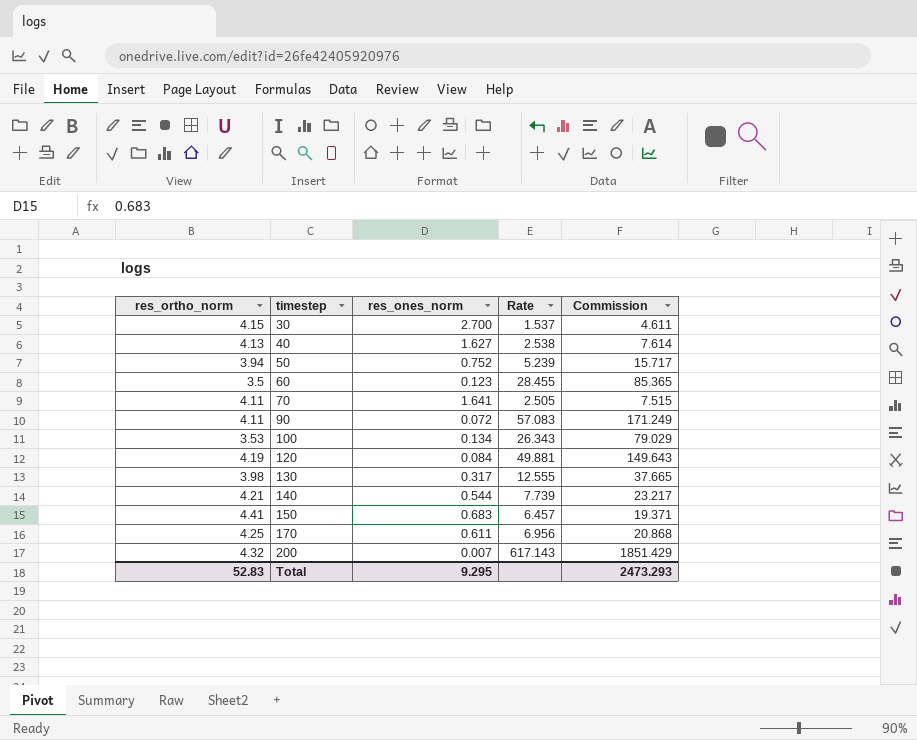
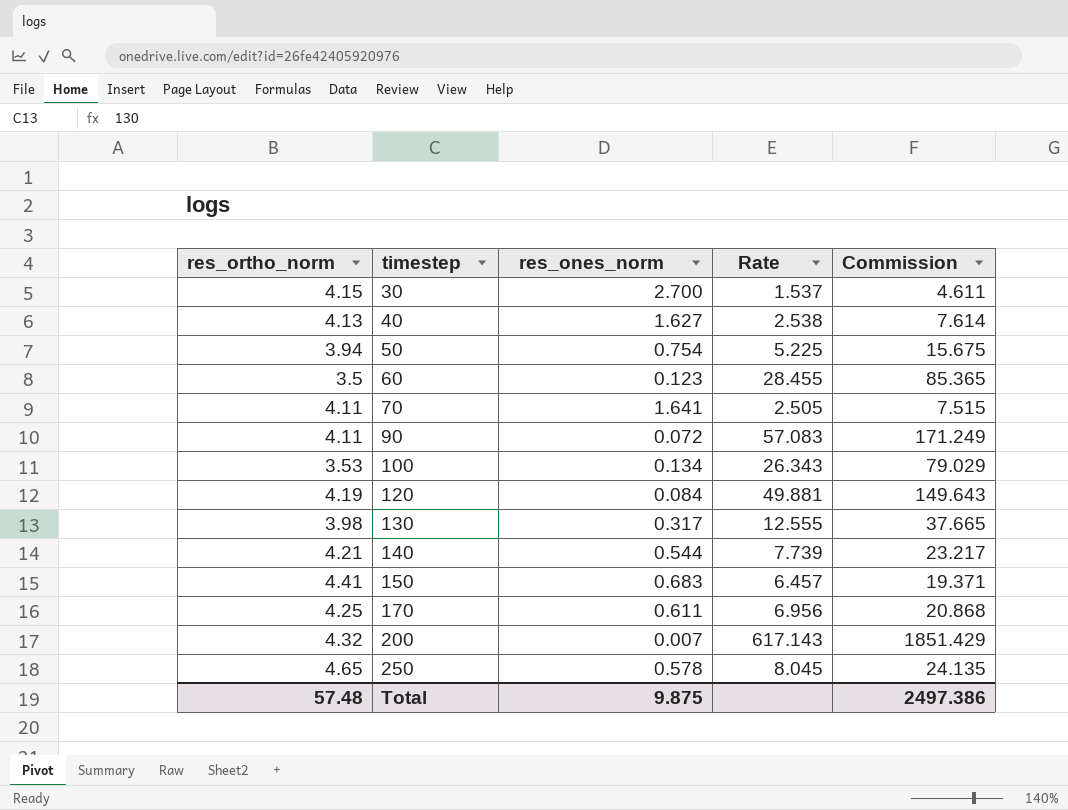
50 | res_ones_norm: 0.752 -> 0.754
50 | Rate: 5.239 -> 5.225
50 | Commission: 15.717 -> 15.675
row 250: none -> 4.65 | 0.578 | 8.045 | 24.135
Total | res_ortho_norm: 52.83 -> 57.48
Total | res_ones_norm: 9.295 -> 9.875
Total | Commission: 2473.293 -> 2497.386

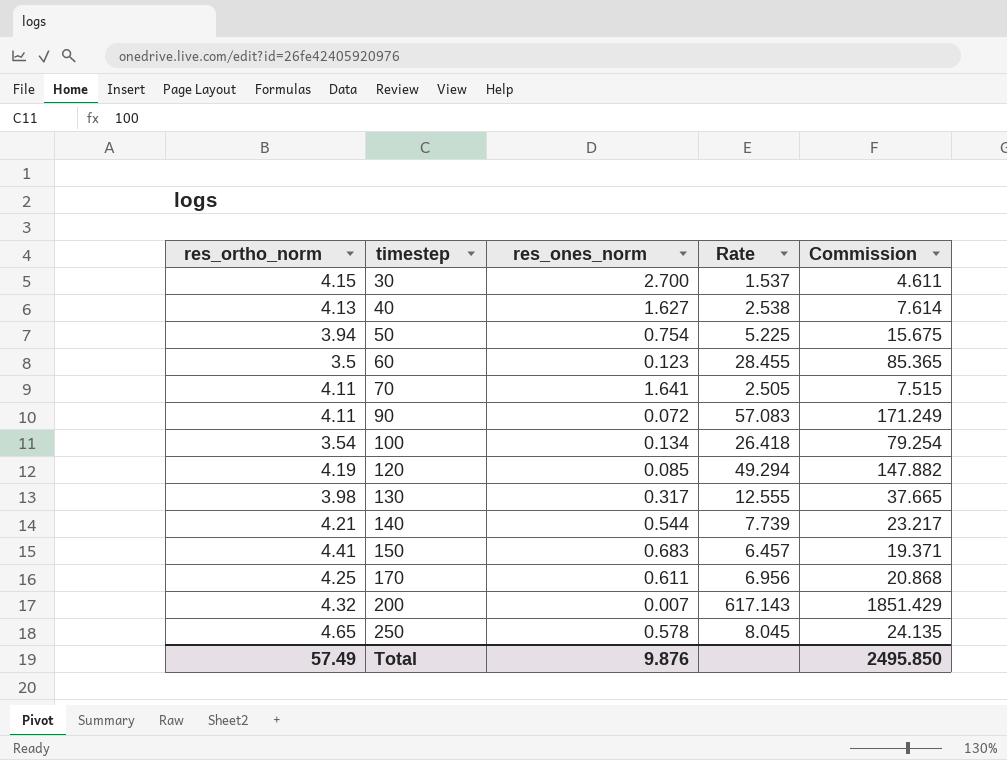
100 | res_ortho_norm: 3.53 -> 3.54
100 | Rate: 26.343 -> 26.418
100 | Commission: 79.029 -> 79.254
120 | res_ones_norm: 0.084 -> 0.085
120 | Rate: 49.881 -> 49.294
120 | Commission: 149.643 -> 147.882
Total | res_ortho_norm: 57.48 -> 57.49
Total | res_ones_norm: 9.875 -> 9.876
Total | Commission: 2497.386 -> 2495.850

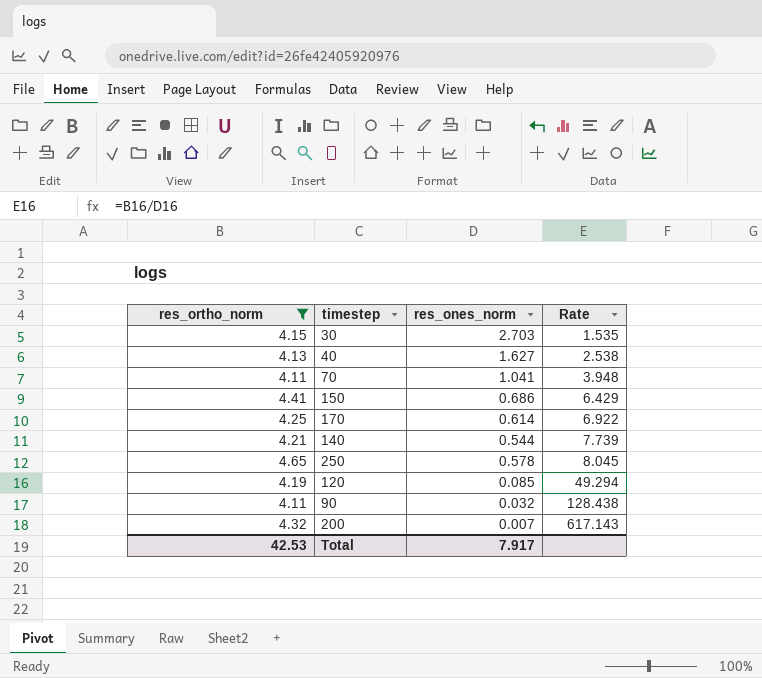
filter: none -> res_ortho_norm >= 4.11
row order: timestep ascending -> Rate ascending
column Commission | formula: [Rate] * 3 -> none
30 | res_ones_norm: 2.700 -> 2.703
30 | Rate: 1.537 -> 1.535
70 | res_ones_norm: 1.641 -> 1.041
70 | Rate: 2.505 -> 3.948
150 | res_ones_norm: 0.683 -> 0.686
150 | Rate: 6.457 -> 6.429
170 | res_ones_norm: 0.611 -> 0.614
170 | Rate: 6.956 -> 6.922
90 | res_ones_norm: 0.072 -> 0.032
90 | Rate: 57.083 -> 128.438
Total | res_ortho_norm: 57.49 -> 42.53
Total | res_ones_norm: 9.876 -> 7.917

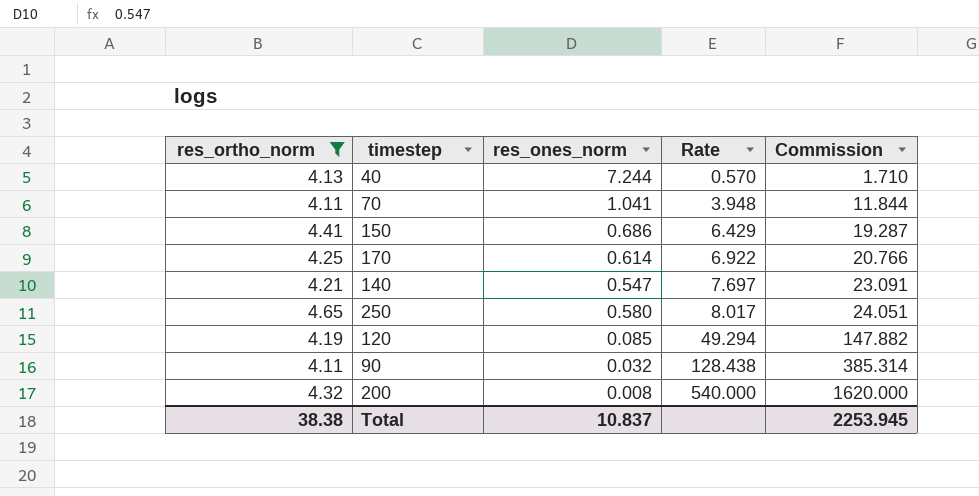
column Commission | formula: none -> [Rate] * 3
row 30: 4.15 | 2.703 | 1.535 -> none
40 | res_ones_norm: 1.627 -> 7.244
40 | Rate: 2.538 -> 0.570
140 | res_ones_norm: 0.544 -> 0.547
140 | Rate: 7.739 -> 7.697
250 | res_ones_norm: 0.578 -> 0.580
250 | Rate: 8.045 -> 8.017
200 | res_ones_norm: 0.007 -> 0.008
200 | Rate: 617.143 -> 540.000
Total | res_ortho_norm: 42.53 -> 38.38
Total | res_ones_norm: 7.917 -> 10.837

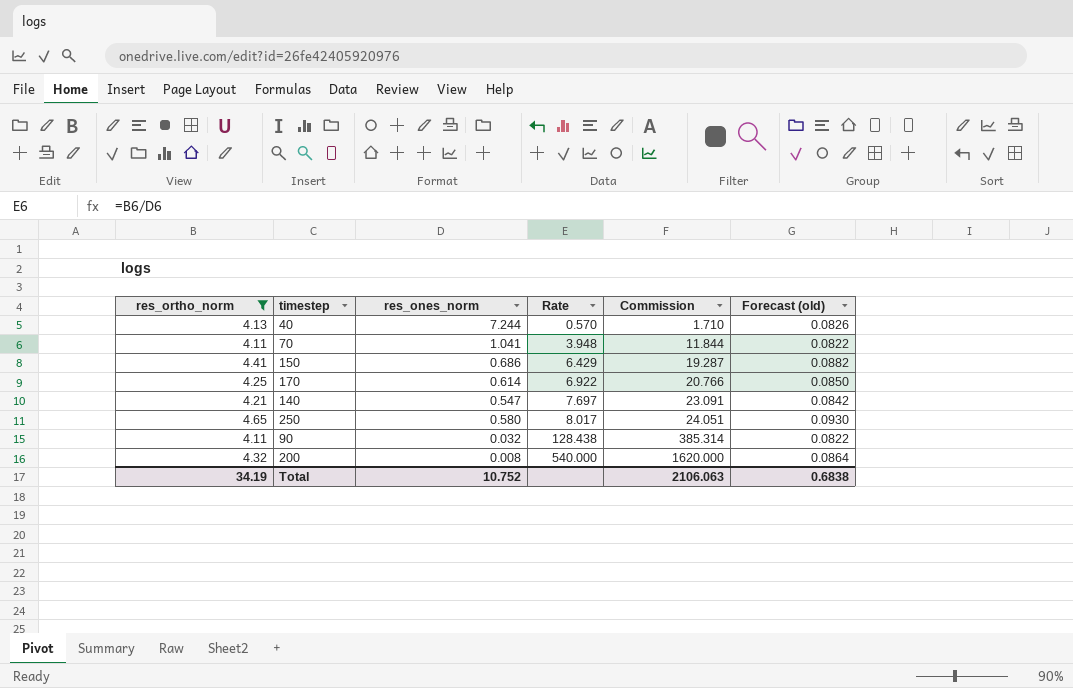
column Forecast (old) | formula: none -> [res_ortho_norm] * 0.02
row 120: 4.19 | 0.085 | 49.294 | 147.882 -> none
Total | res_ortho_norm: 38.38 -> 34.19
Total | res_ones_norm: 10.837 -> 10.752
Total | Commission: 2253.945 -> 2106.063

